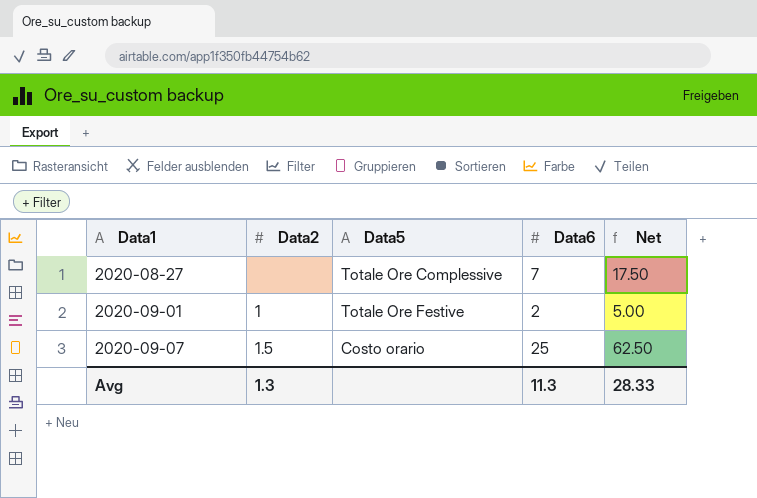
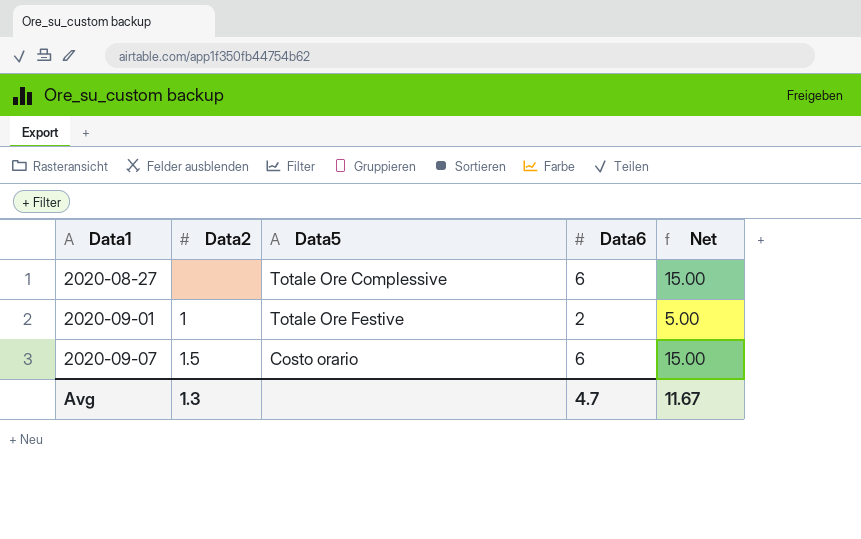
2020-08-27 | Data6: 7 -> 6
2020-08-27 | Net: 17.50 -> 15.00
2020-09-07 | Data6: 25 -> 6
2020-09-07 | Net: 62.50 -> 15.00
Avg | Data6: 11.3 -> 4.7
Avg | Net: 28.33 -> 11.67

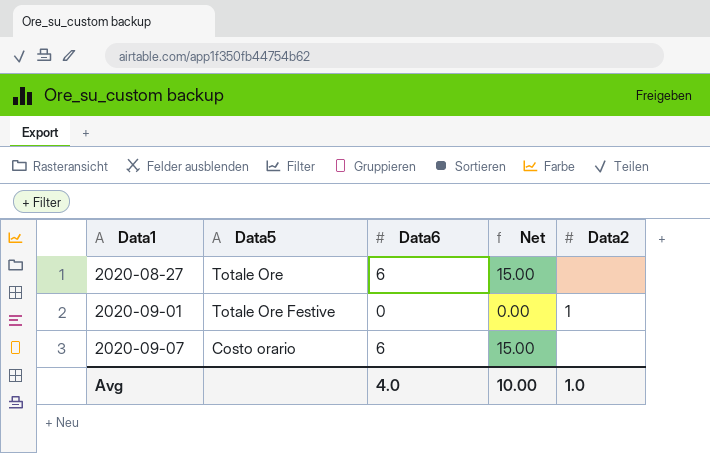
column Data2 | position: 2 -> 5
2020-08-27 | Data5: Totale Ore Complessive -> Totale Ore
2020-09-01 | Data6: 2 -> 0
2020-09-01 | Net: 5.00 -> 0.00
2020-09-07 | Data2: 1.5 -> none
Avg | Data6: 4.7 -> 4.0
Avg | Net: 11.67 -> 10.00
Avg | Data2: 1.3 -> 1.0

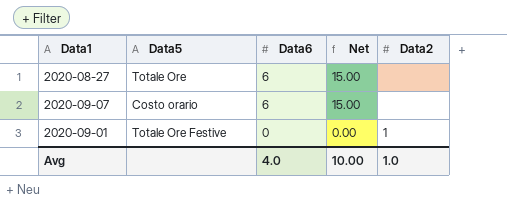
row order: Data1 ascending -> Data6 descending

